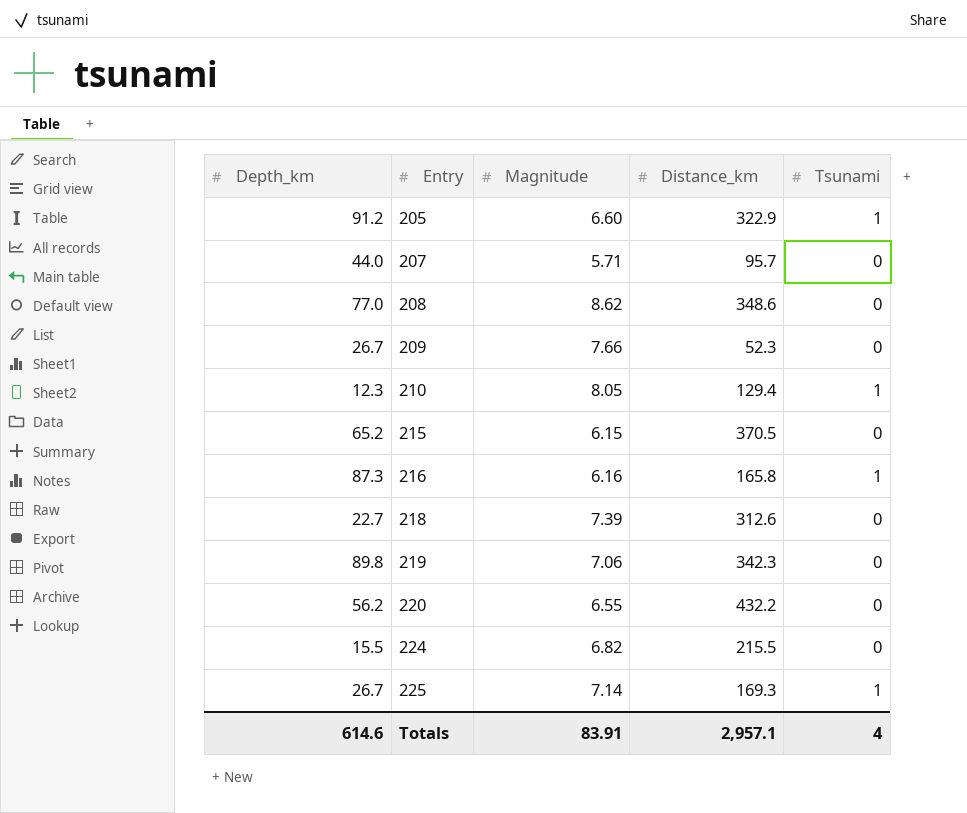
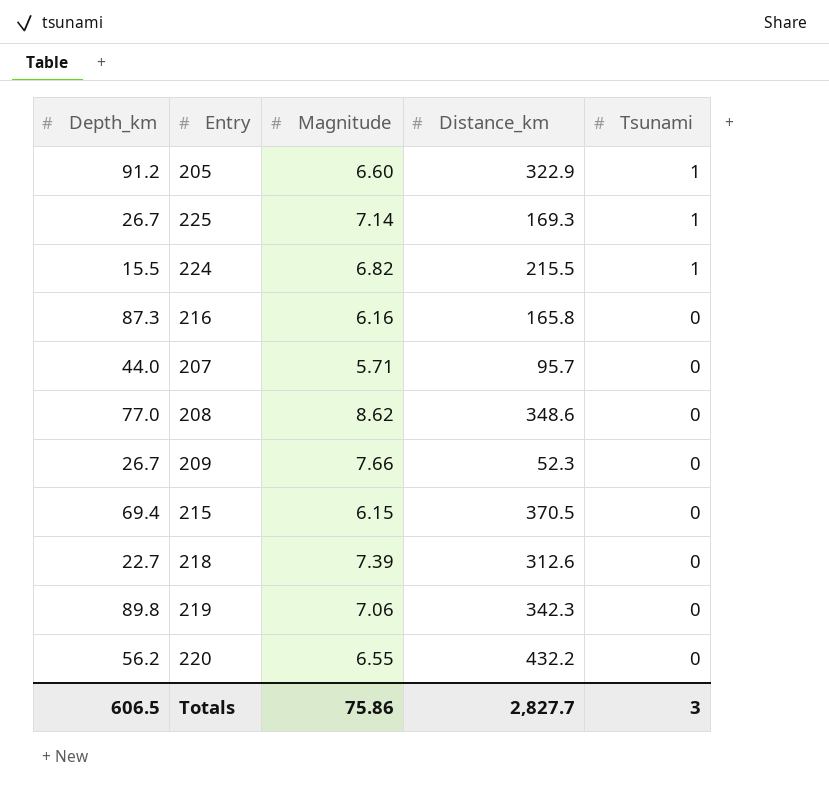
row order: Entry ascending -> Tsunami descending
row 210: 12.3 | 8.05 | 129.4 | 1 -> none
224 | Tsunami: 0 -> 1
216 | Tsunami: 1 -> 0
215 | Depth_km: 65.2 -> 69.4
Totals | Depth_km: 614.6 -> 606.5
Totals | Magnitude: 83.91 -> 75.86
Totals | Distance_km: 2,957.1 -> 2,827.7
Totals | Tsunami: 4 -> 3

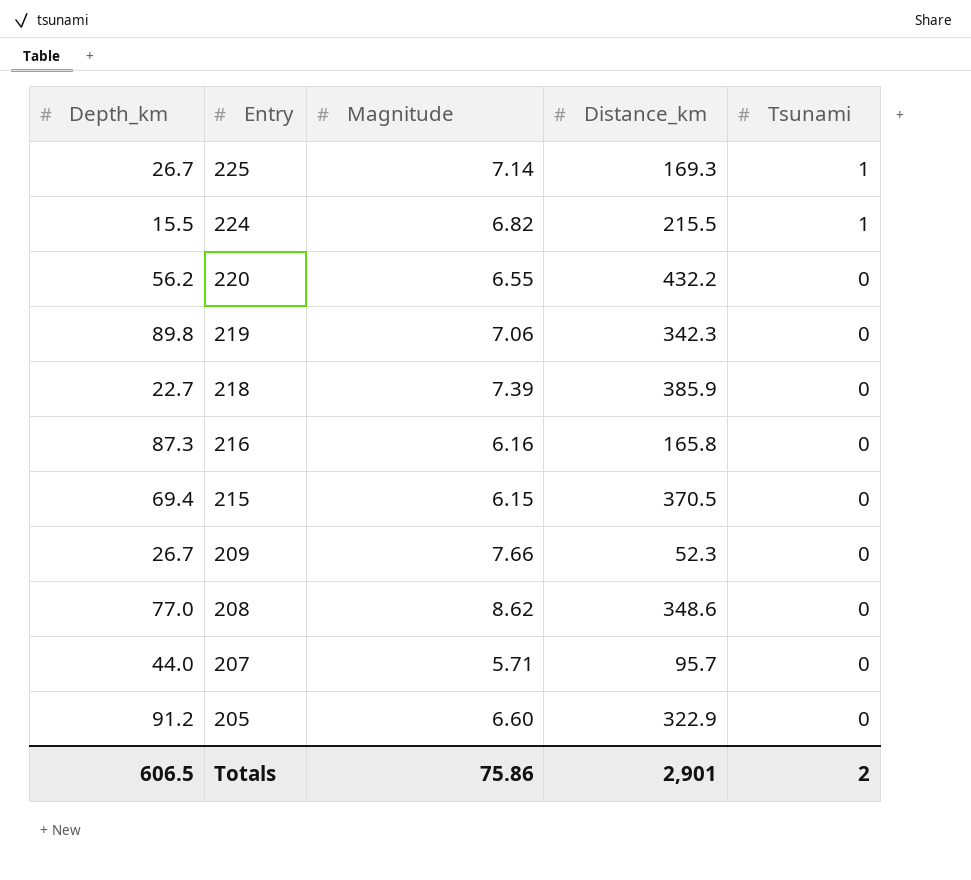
row order: Tsunami descending -> Entry descending
218 | Distance_km: 312.6 -> 385.9
205 | Tsunami: 1 -> 0
Totals | Distance_km: 2,827.7 -> 2,901
Totals | Tsunami: 3 -> 2

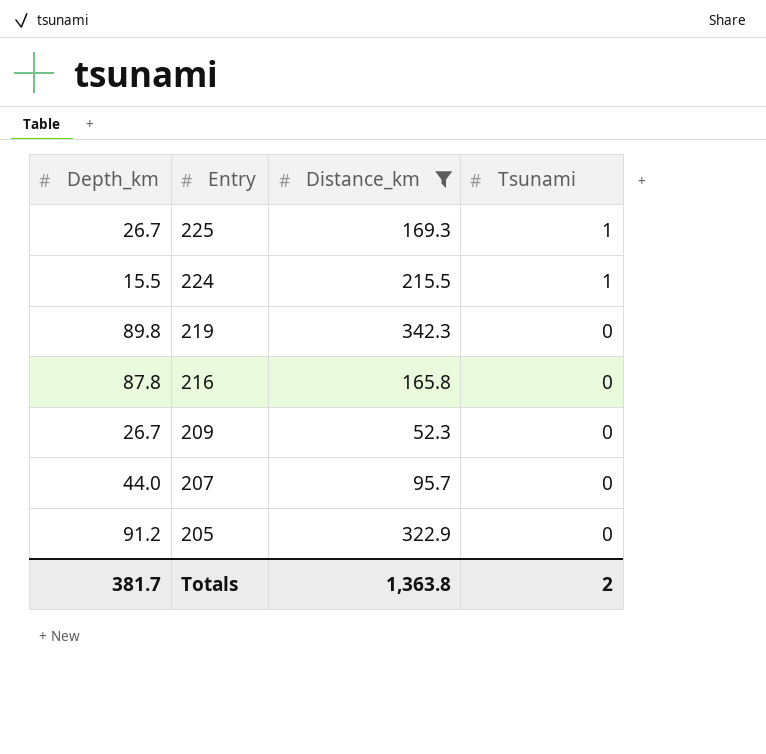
filter: none -> Distance_km <= 342.3
column Magnitude | position: 3 -> none
216 | Depth_km: 87.3 -> 87.8
Totals | Depth_km: 606.5 -> 381.7
Totals | Distance_km: 2,901 -> 1,363.8

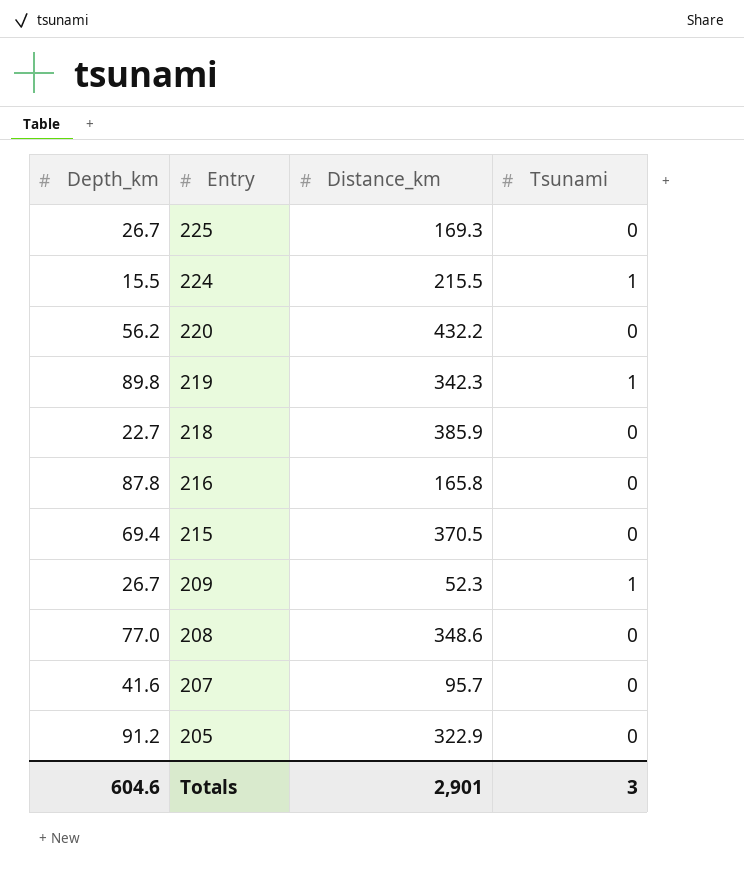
filter: Distance_km <= 342.3 -> none
225 | Tsunami: 1 -> 0
219 | Tsunami: 0 -> 1
209 | Tsunami: 0 -> 1
207 | Depth_km: 44.0 -> 41.6
Totals | Depth_km: 381.7 -> 604.6
Totals | Distance_km: 1,363.8 -> 2,901
Totals | Tsunami: 2 -> 3

